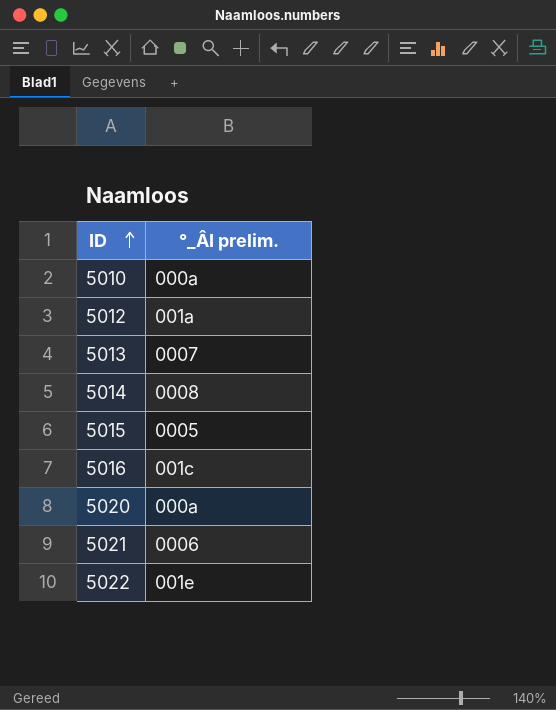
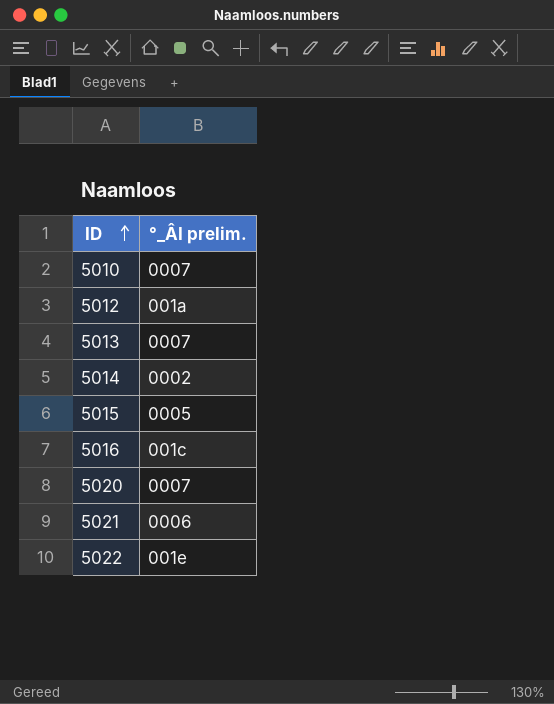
5010 | °_ÂI prelim.: 000a -> 0007
5014 | °_ÂI prelim.: 0008 -> 0002
5020 | °_ÂI prelim.: 000a -> 0007

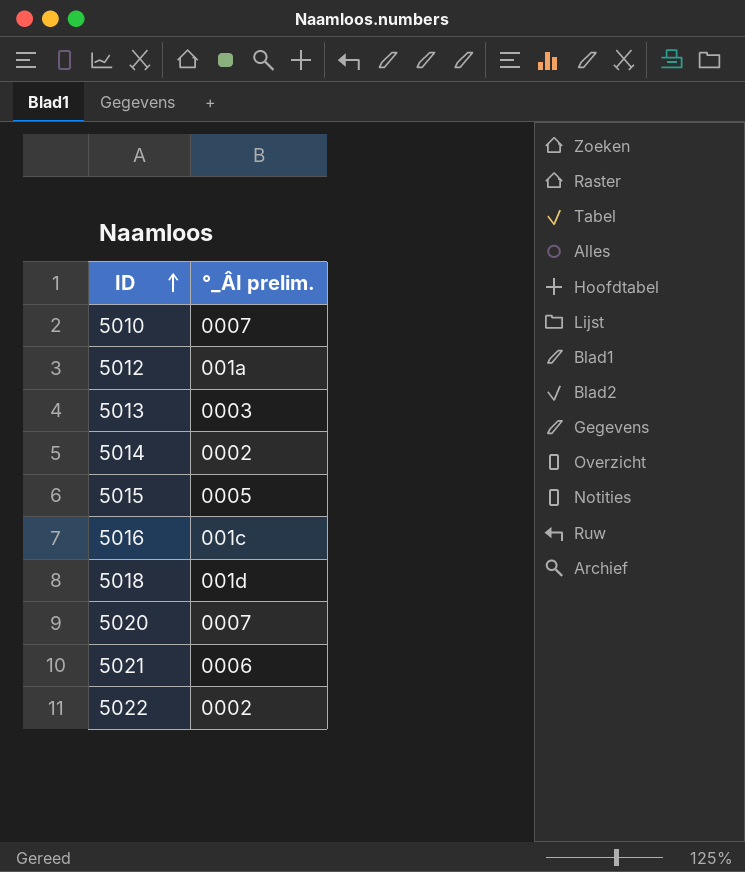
5013 | °_ÂI prelim.: 0007 -> 0003
row 5018: none -> 001d
5022 | °_ÂI prelim.: 001e -> 0002

